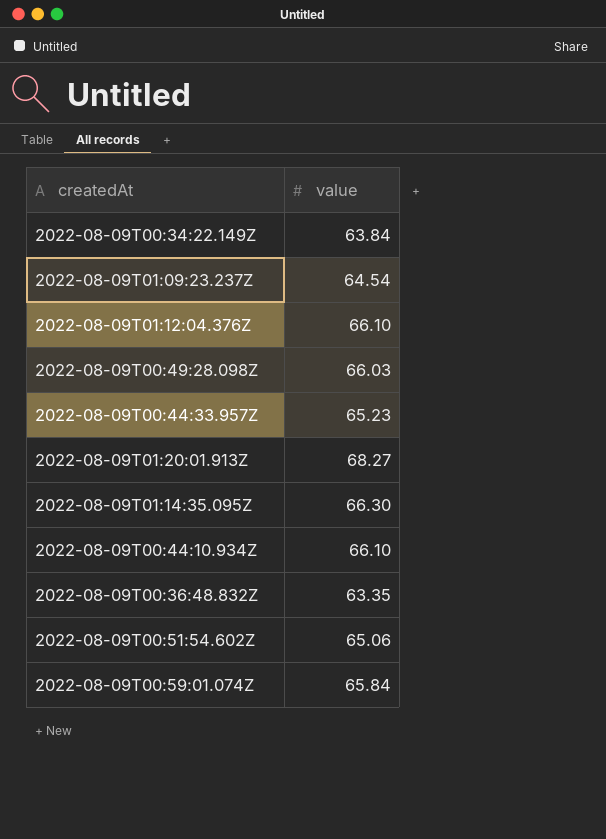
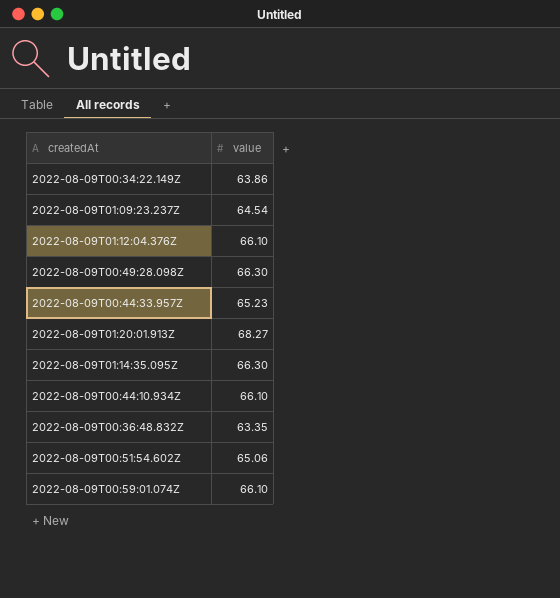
2022-08-09T00:34:22.149Z | value: 63.84 -> 63.86
2022-08-09T00:49:28.098Z | value: 66.03 -> 66.30
2022-08-09T00:59:01.074Z | value: 65.84 -> 66.10

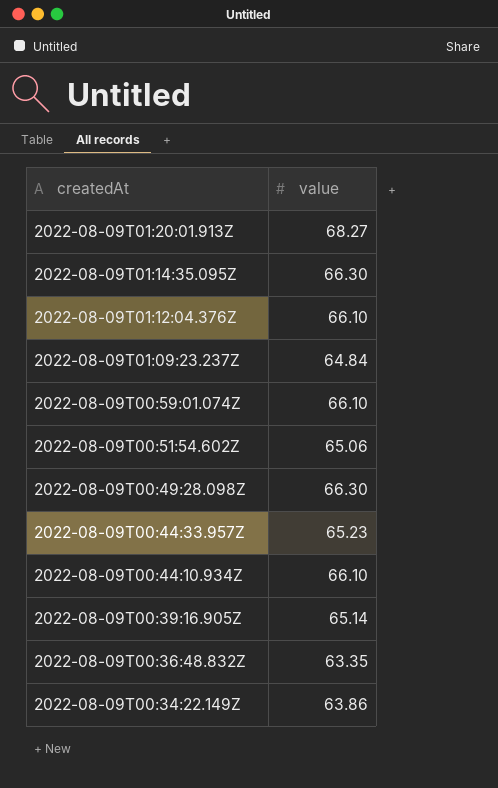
row order: none -> createdAt descending
2022-08-09T01:09:23.237Z | value: 64.54 -> 64.84
row 2022-08-09T00:39:16.905Z: none -> 65.14

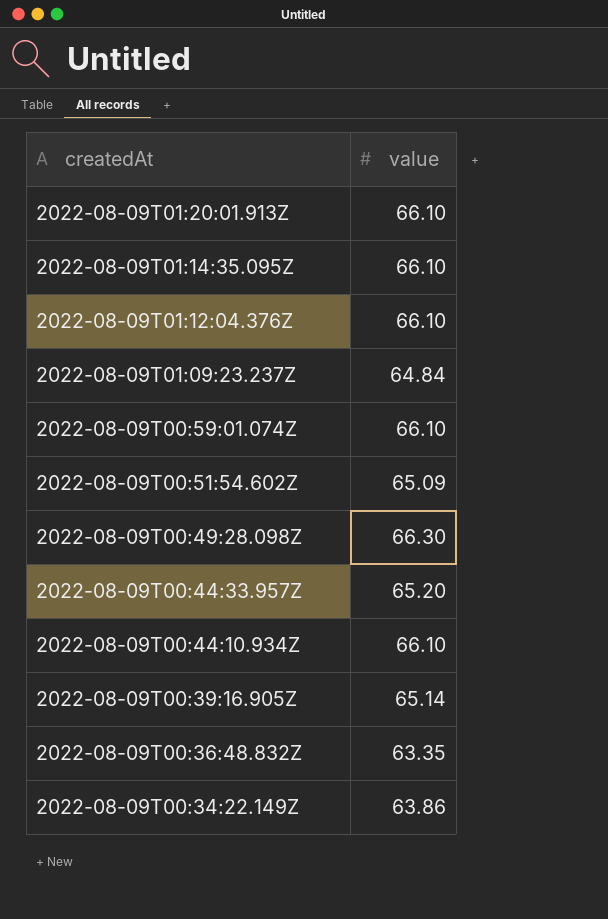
2022-08-09T01:20:01.913Z | value: 68.27 -> 66.10
2022-08-09T01:14:35.095Z | value: 66.30 -> 66.10
2022-08-09T00:51:54.602Z | value: 65.06 -> 65.09
2022-08-09T00:44:33.957Z | value: 65.23 -> 65.20

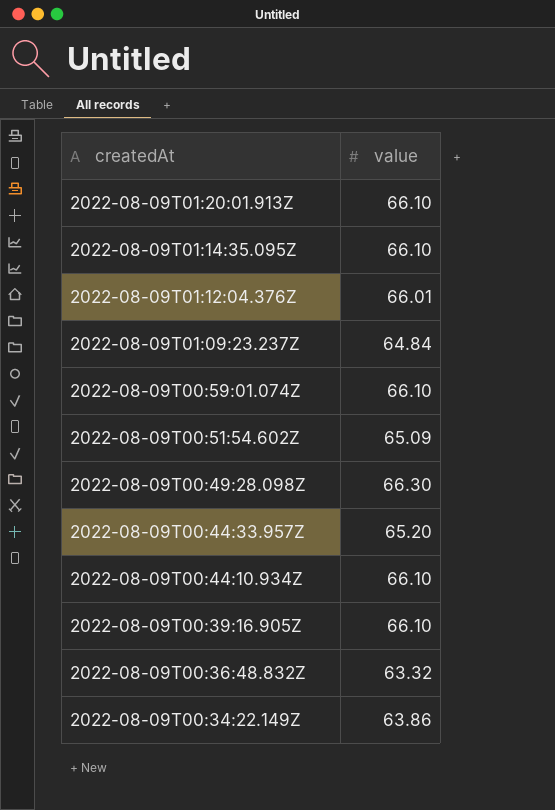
2022-08-09T01:12:04.376Z | value: 66.10 -> 66.01
2022-08-09T00:39:16.905Z | value: 65.14 -> 66.10
2022-08-09T00:36:48.832Z | value: 63.35 -> 63.32

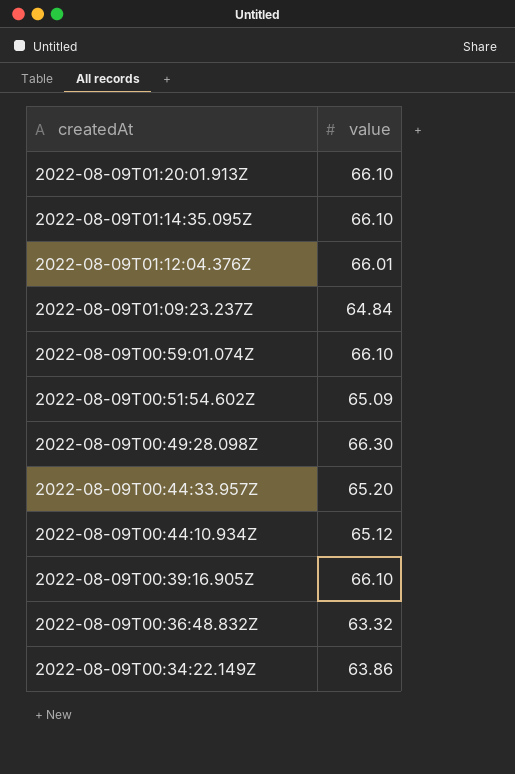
2022-08-09T00:44:10.934Z | value: 66.10 -> 65.12

